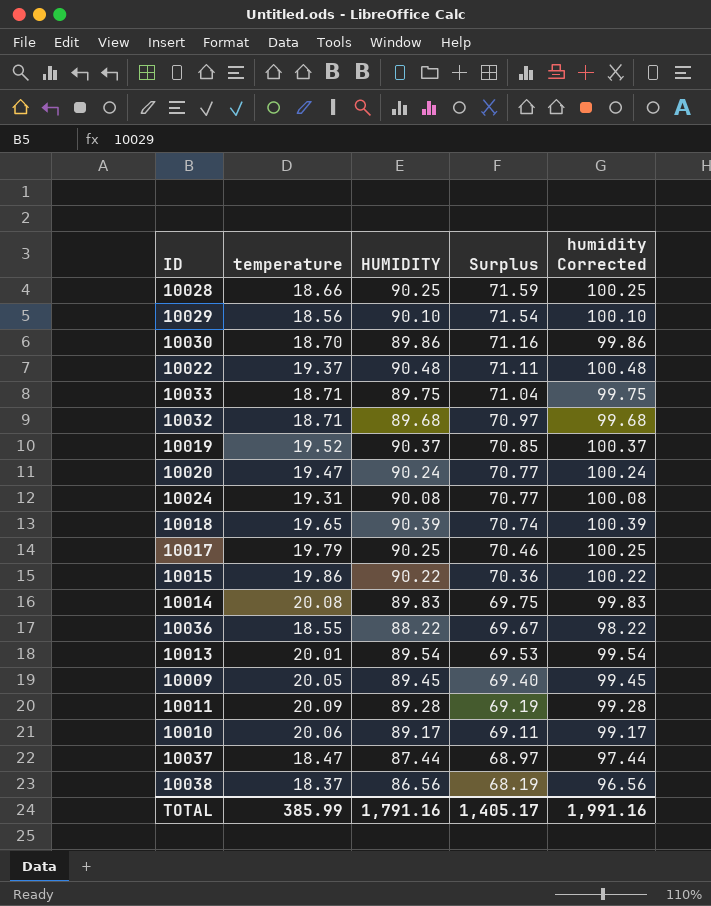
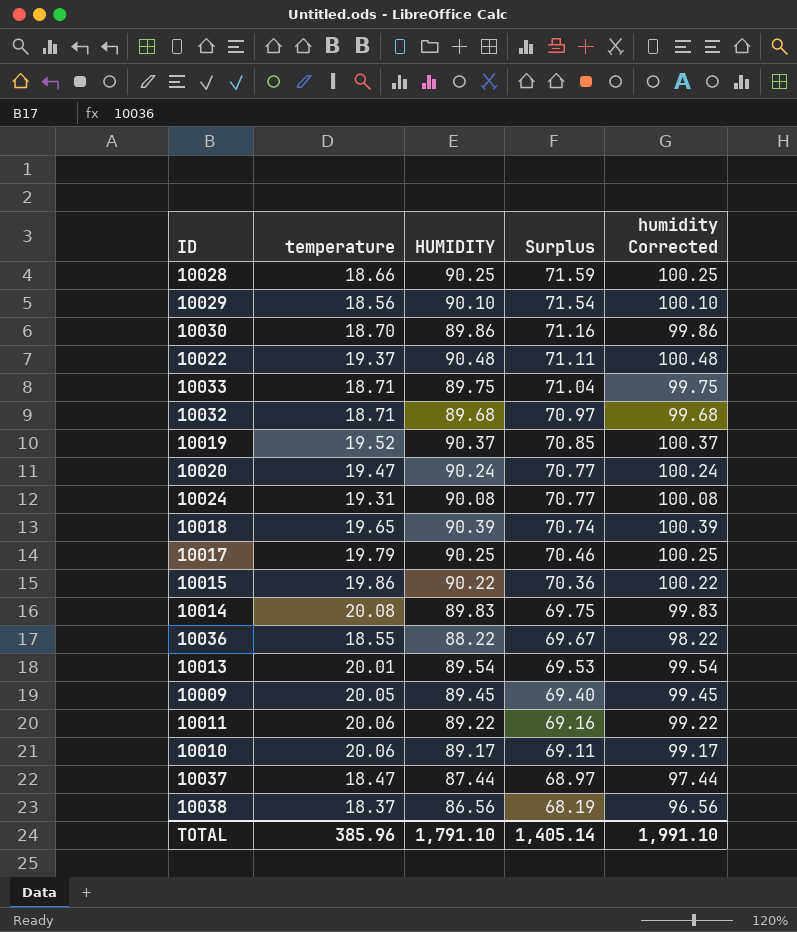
10011 | temperature: 20.09 -> 20.06
10011 | HUMIDITY: 89.28 -> 89.22
10011 | Surplus: 69.19 -> 69.16
10011 | humidity Corrected: 99.28 -> 99.22
TOTAL | temperature: 385.99 -> 385.96
TOTAL | HUMIDITY: 1,791.16 -> 1,791.10
TOTAL | Surplus: 1,405.17 -> 1,405.14
TOTAL | humidity Corrected: 1,991.16 -> 1,991.10

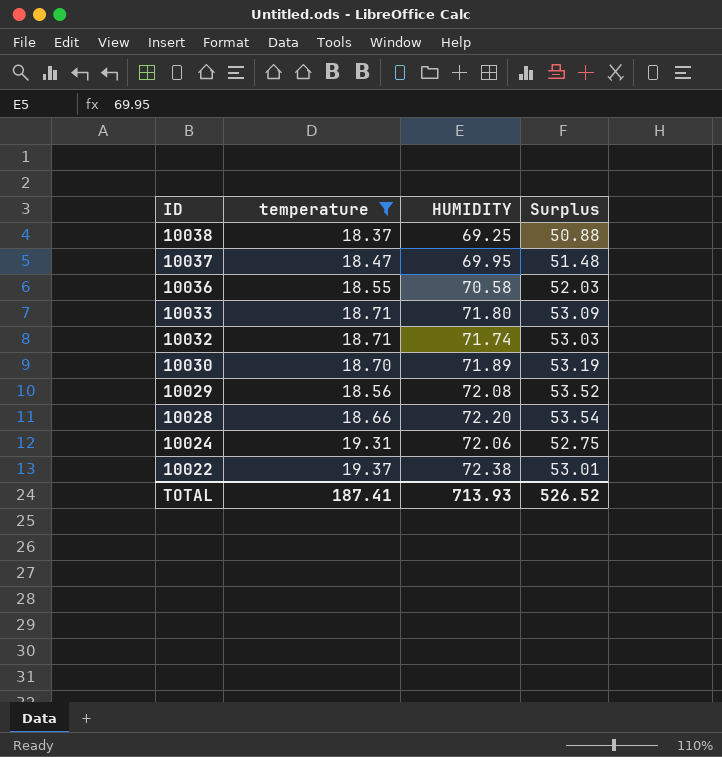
filter: none -> temperature <= 19.37
row order: Surplus descending -> ID descending
column humidity Corrected | formula: [HUMIDITY] + 10 -> none
10038 | HUMIDITY: 86.56 -> 69.25
10038 | Surplus: 68.19 -> 50.88
10037 | HUMIDITY: 87.44 -> 69.95
10037 | Surplus: 68.97 -> 51.48
10036 | HUMIDITY: 88.22 -> 70.58
10036 | Surplus: 69.67 -> 52.03
10033 | HUMIDITY: 89.75 -> 71.80
10033 | Surplus: 71.04 -> 53.09
10032 | HUMIDITY: 89.68 -> 71.74
10032 | Surplus: 70.97 -> 53.03
10030 | HUMIDITY: 89.86 -> 71.89
10030 | Surplus: 71.16 -> 53.19
10029 | HUMIDITY: 90.10 -> 72.08
10029 | Surplus: 71.54 -> 53.52
10028 | HUMIDITY: 90.25 -> 72.20
10028 | Surplus: 71.59 -> 53.54
10024 | HUMIDITY: 90.08 -> 72.06
10024 | Surplus: 70.77 -> 52.75
10022 | HUMIDITY: 90.48 -> 72.38
10022 | Surplus: 71.11 -> 53.01
TOTAL | temperature: 385.96 -> 187.41
TOTAL | HUMIDITY: 1,791.10 -> 713.93
TOTAL | Surplus: 1,405.14 -> 526.52

